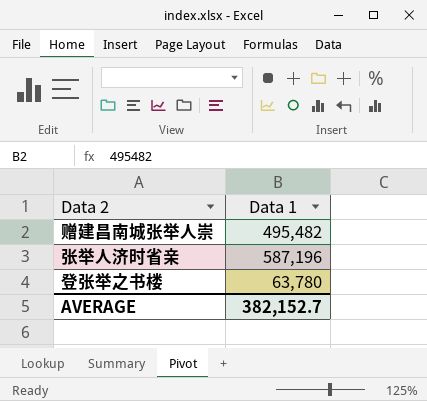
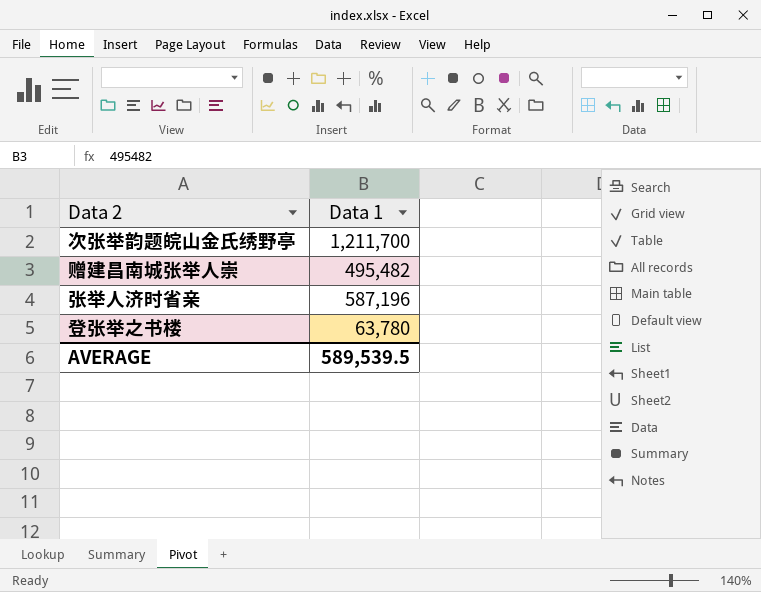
row 次张举韵题皖山金氏绣野亭: none -> 1,211,700
AVERAGE | Data 1: 382,152.7 -> 589,539.5

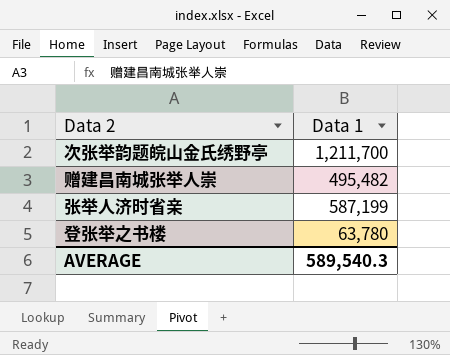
张举人济时省亲 | Data 1: 587,196 -> 587,199
AVERAGE | Data 1: 589,539.5 -> 589,540.3

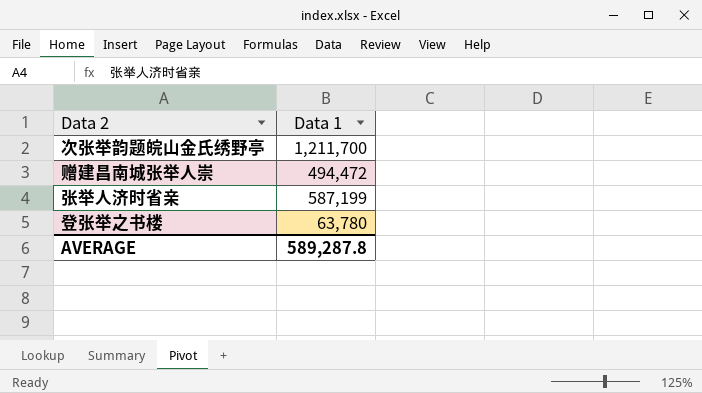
赠建昌南城张举人崇 | Data 1: 495,482 -> 494,472
AVERAGE | Data 1: 589,540.3 -> 589,287.8

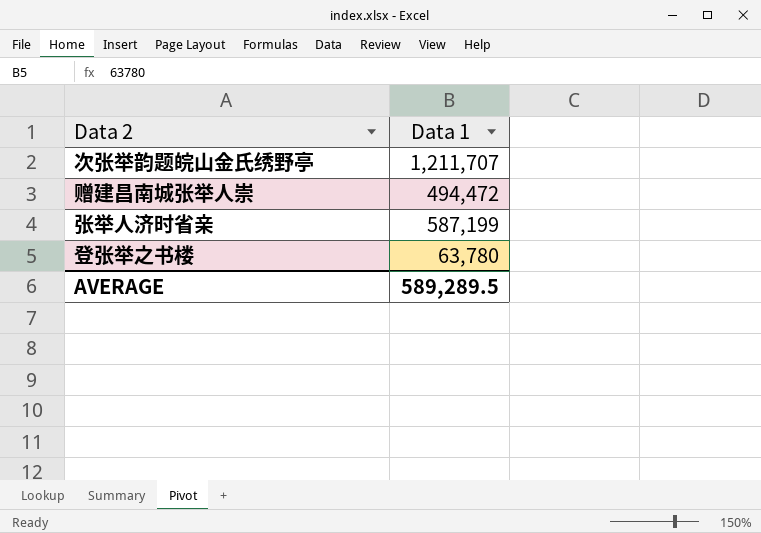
次张举韵题皖山金氏绣野亭 | Data 1: 1,211,700 -> 1,211,707
AVERAGE | Data 1: 589,287.8 -> 589,289.5

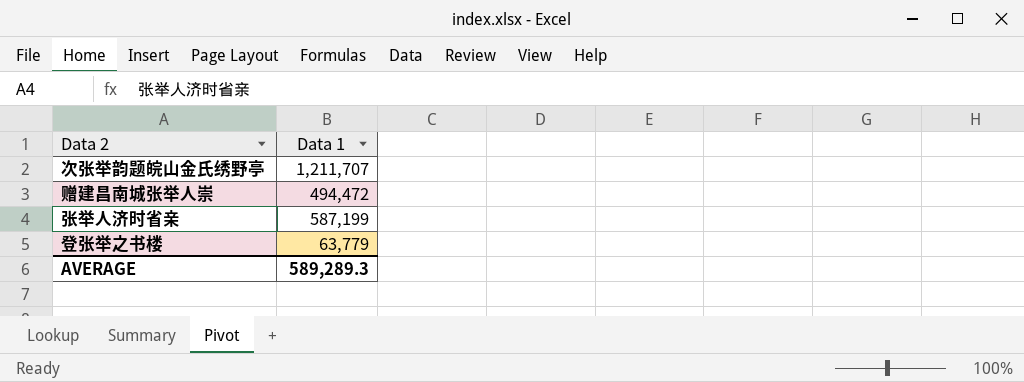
登张举之书楼 | Data 1: 63,780 -> 63,779
AVERAGE | Data 1: 589,289.5 -> 589,289.3

